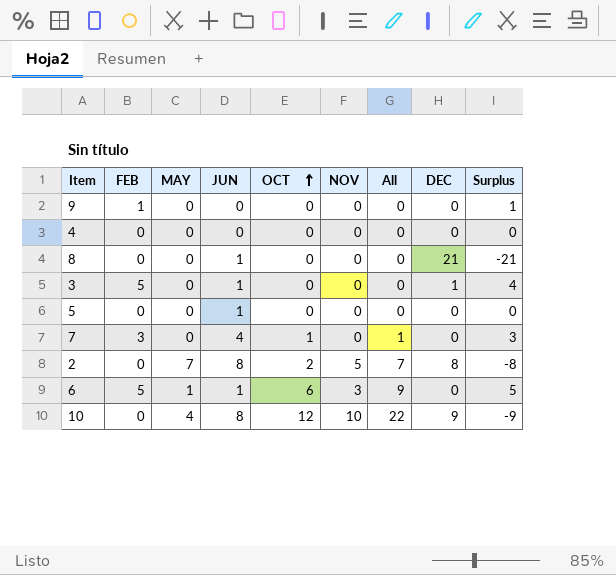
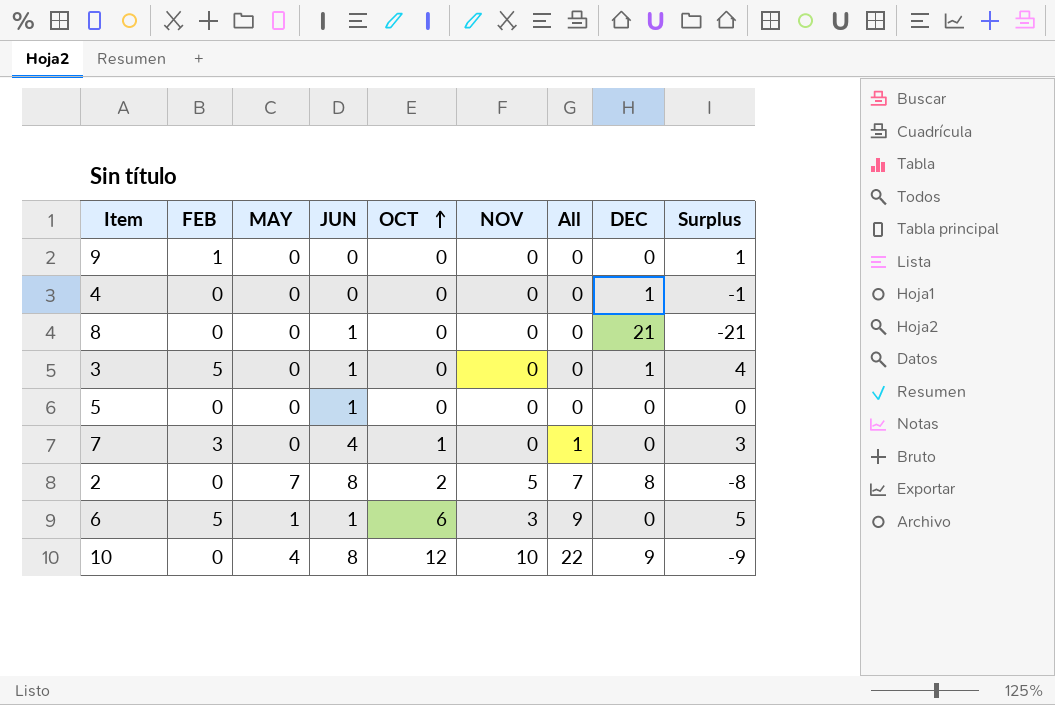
4 | DEC: 0 -> 1
4 | Surplus: 0 -> -1

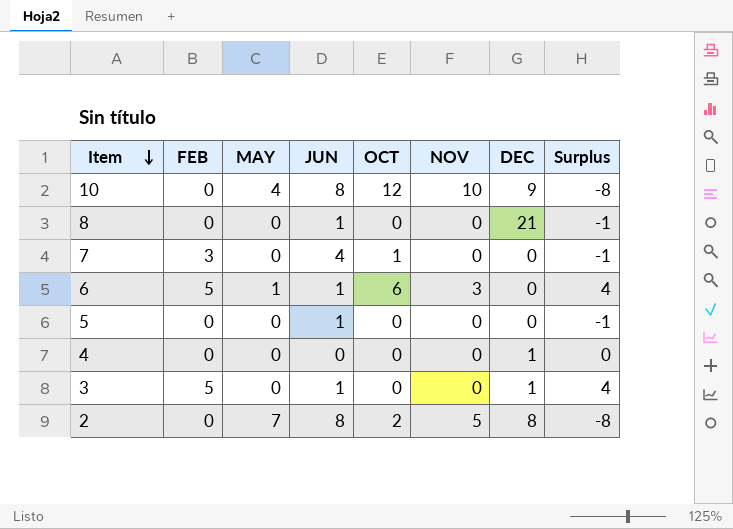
row order: OCT ascending -> Item descending
column All | formula: [OCT] + [NOV] -> none
column Surplus | formula: [FEB] - [DEC] -> [FEB] - [JUN]
row 9: 1 | 0 | 0 | 0 | 0 | 0 | 0 | 1 -> none

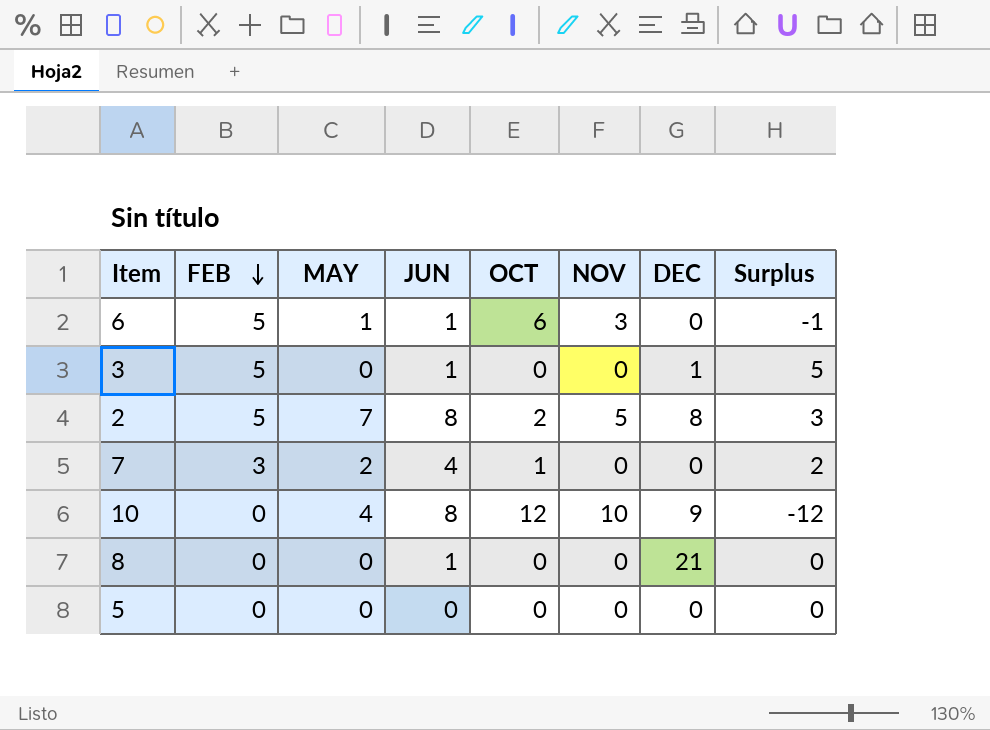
row order: Item descending -> FEB descending
column Surplus | formula: [FEB] - [JUN] -> [FEB] - [OCT]
row 4: 0 | 0 | 0 | 0 | 0 | 1 | 0 -> none
2 | FEB: 0 -> 5
7 | MAY: 0 -> 2
5 | JUN: 1 -> 0

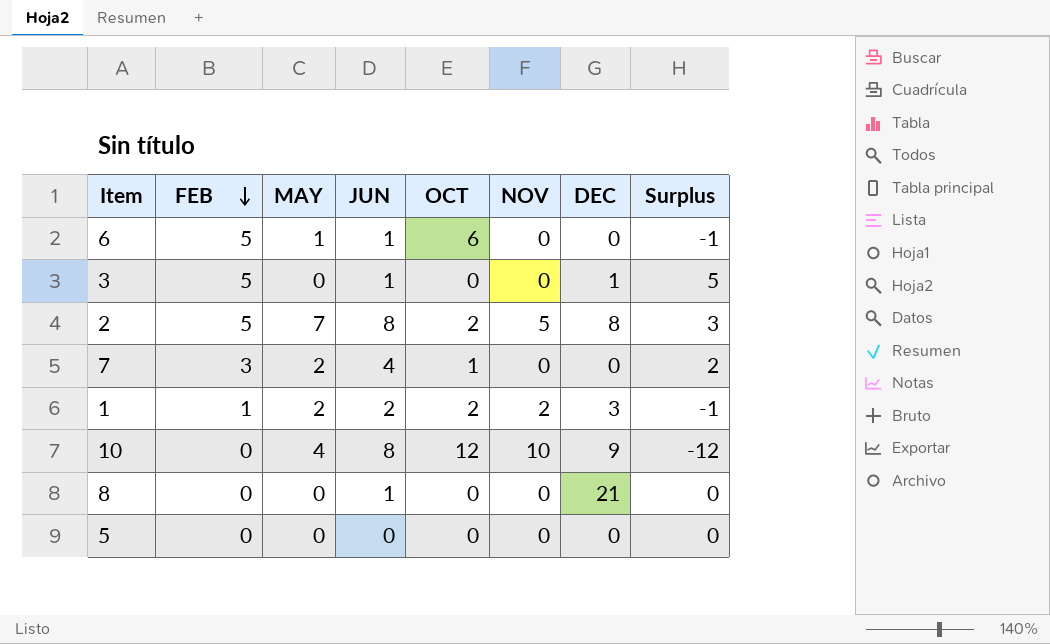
6 | NOV: 3 -> 0
row 1: none -> 1 | 2 | 2 | 2 | 2 | 3 | -1

